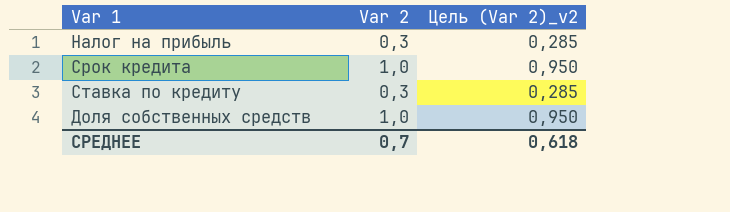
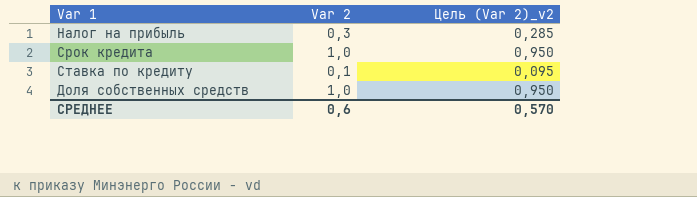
Ставка по кредиту | Var 2: 0,3 -> 0,1
Ставка по кредиту | Цель (Var 2)_v2: 0,285 -> 0,095
СРЕДНЕЕ | Var 2: 0,7 -> 0,6
СРЕДНЕЕ | Цель (Var 2)_v2: 0,618 -> 0,570

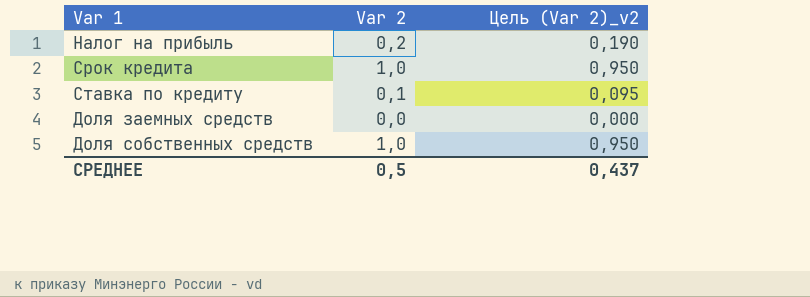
Налог на прибыль | Var 2: 0,3 -> 0,2
Налог на прибыль | Цель (Var 2)_v2: 0,285 -> 0,190
row Доля заемных средств: none -> 0,0 | 0,000
СРЕДНЕЕ | Var 2: 0,6 -> 0,5
СРЕДНЕЕ | Цель (Var 2)_v2: 0,570 -> 0,437

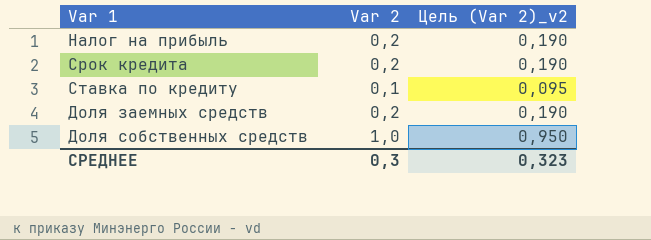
Срок кредита | Var 2: 1,0 -> 0,2
Срок кредита | Цель (Var 2)_v2: 0,950 -> 0,190
Доля заемных средств | Var 2: 0,0 -> 0,2
Доля заемных средств | Цель (Var 2)_v2: 0,000 -> 0,190
СРЕДНЕЕ | Var 2: 0,5 -> 0,3
СРЕДНЕЕ | Цель (Var 2)_v2: 0,437 -> 0,323

